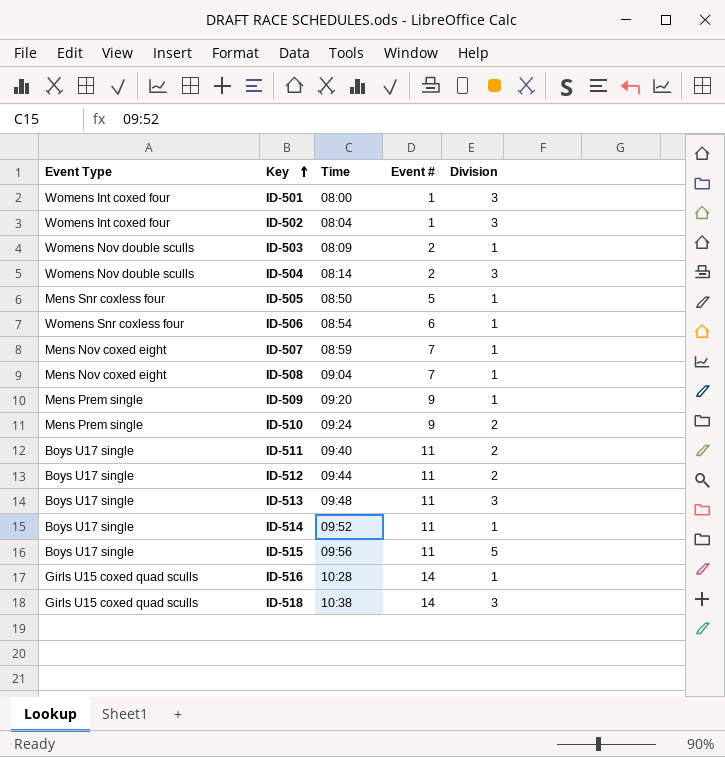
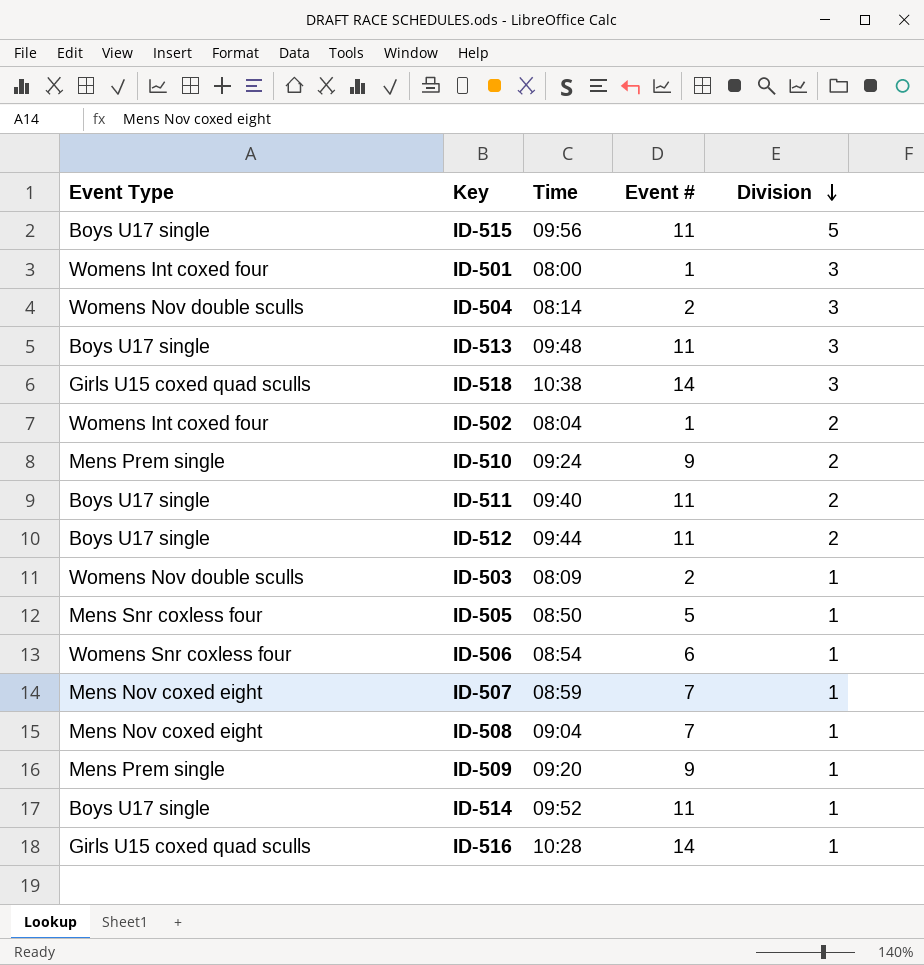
row order: Key ascending -> Division descending
ID-502 | Division: 3 -> 2

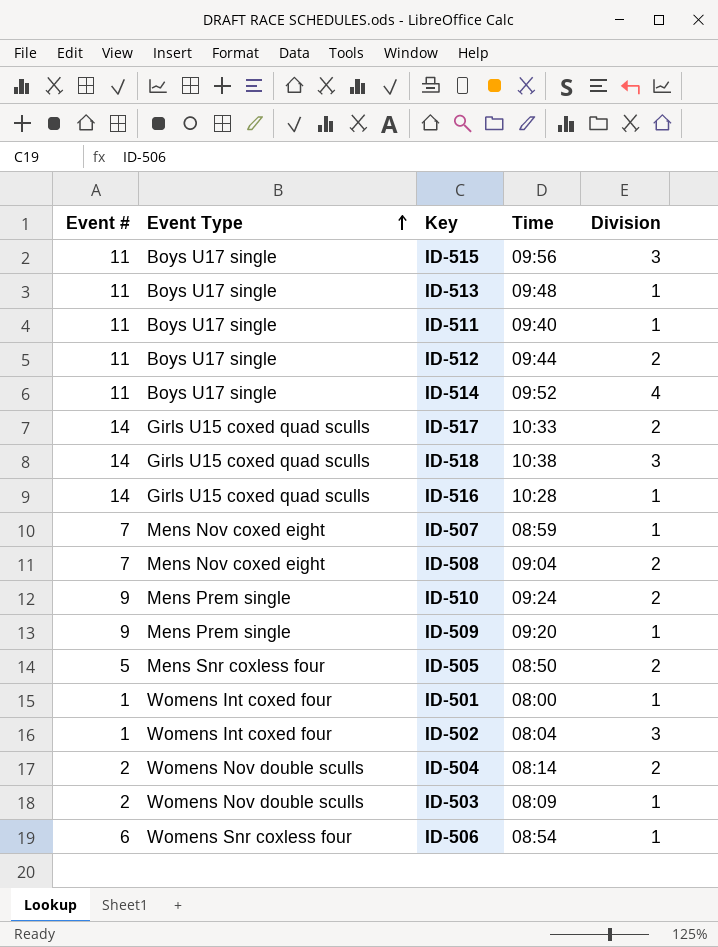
row order: Division descending -> Event Type ascending
column Event # | position: 4 -> 1
ID-515 | Division: 5 -> 3
ID-513 | Division: 3 -> 1
ID-511 | Division: 2 -> 1
ID-514 | Division: 1 -> 4
row ID-517: none -> 14 | Girls U15 coxed quad sculls | 10:33 | 2
ID-508 | Division: 1 -> 2
ID-505 | Division: 1 -> 2
ID-501 | Division: 3 -> 1
ID-502 | Division: 2 -> 3
ID-504 | Division: 3 -> 2

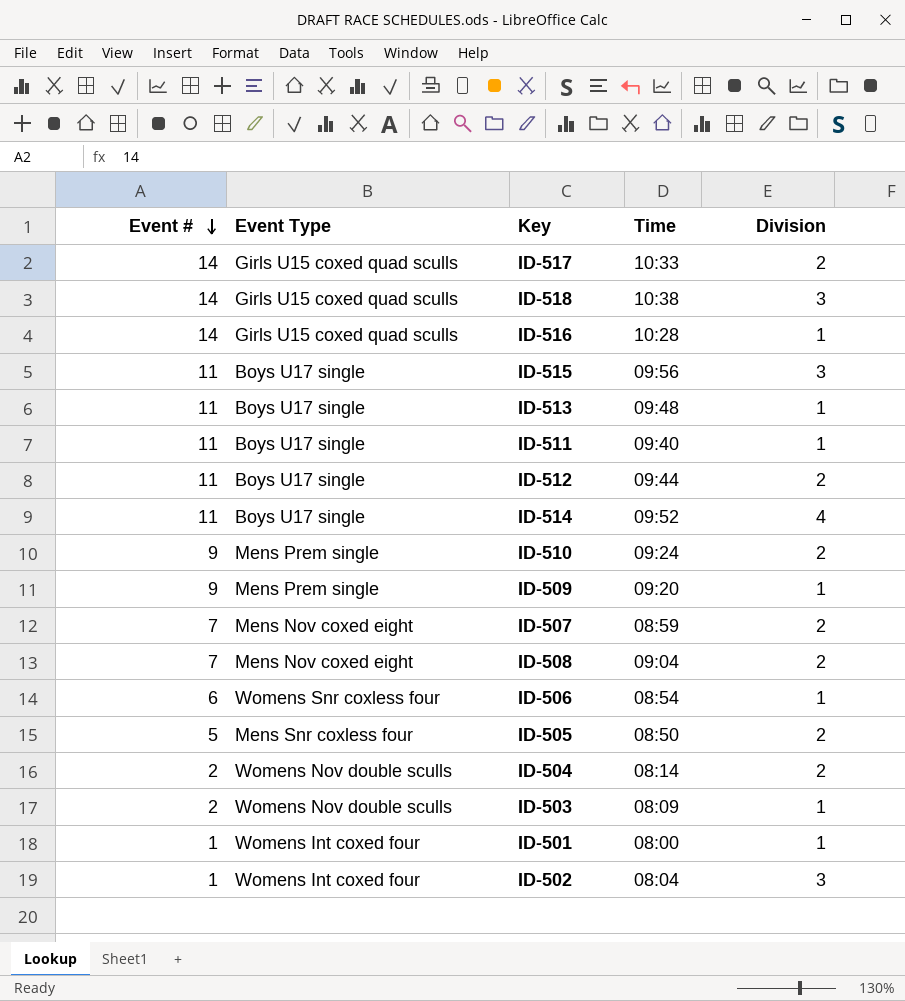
row order: Event Type ascending -> Event # descending
ID-507 | Division: 1 -> 2

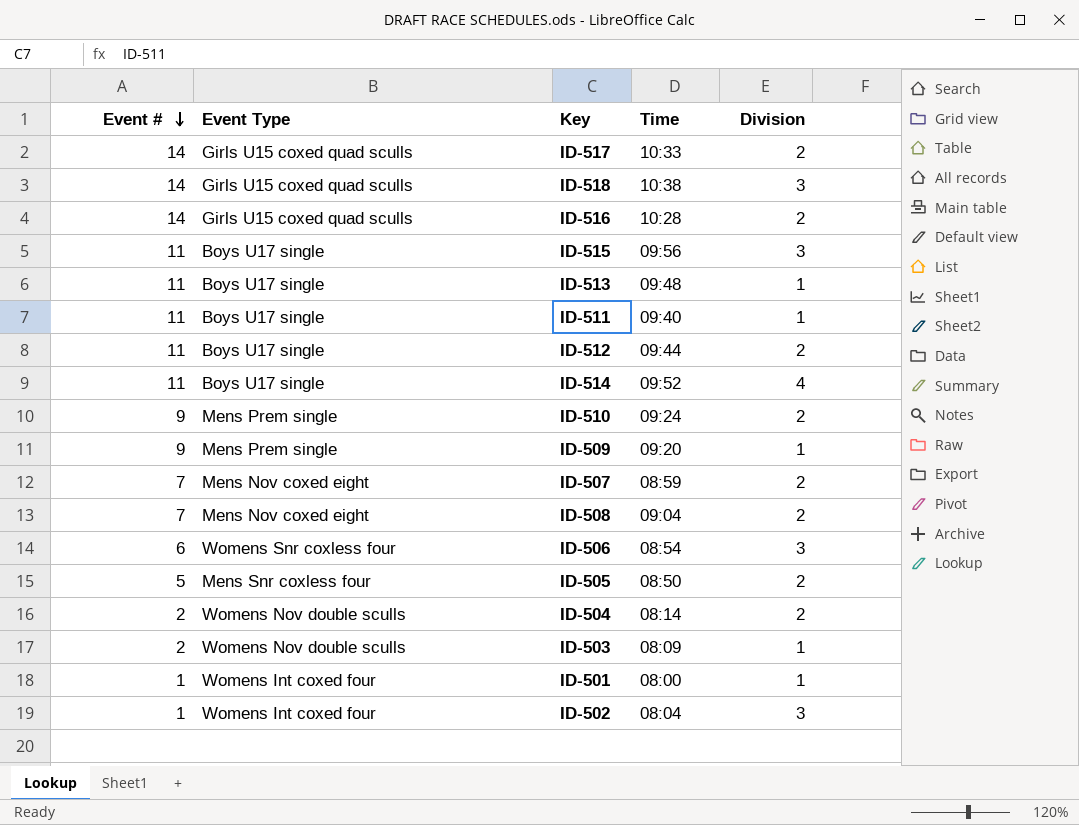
ID-516 | Division: 1 -> 2
ID-506 | Division: 1 -> 3

